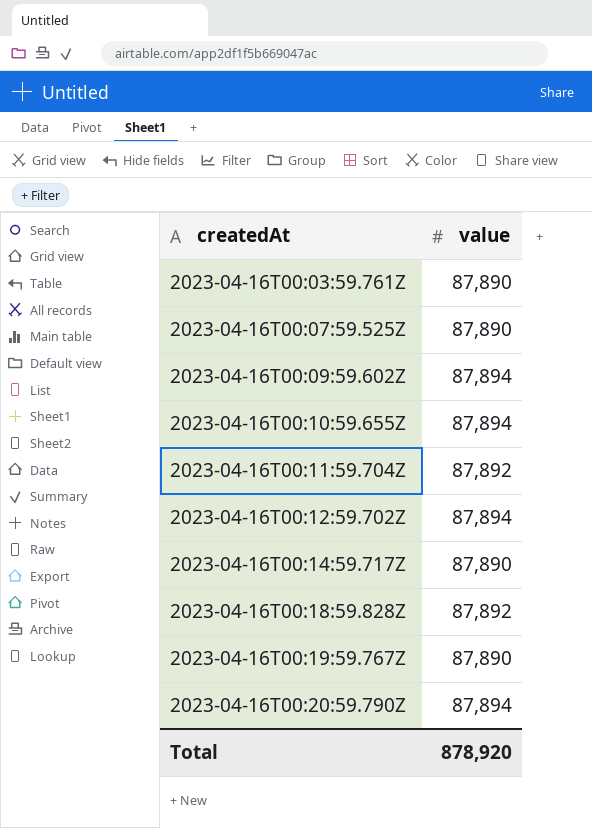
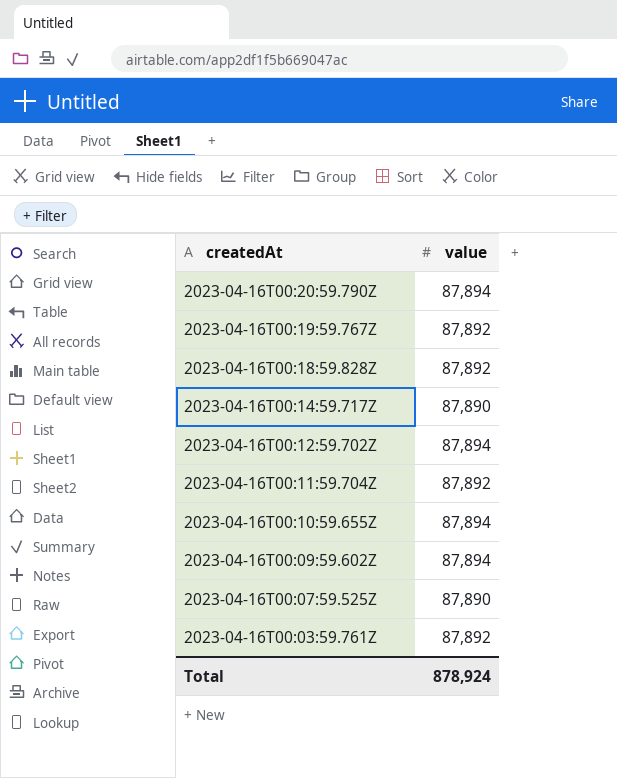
row order: createdAt ascending -> createdAt descending
2023-04-16T00:19:59.767Z | value: 87,890 -> 87,892
2023-04-16T00:03:59.761Z | value: 87,890 -> 87,892
Total | value: 878,920 -> 878,924

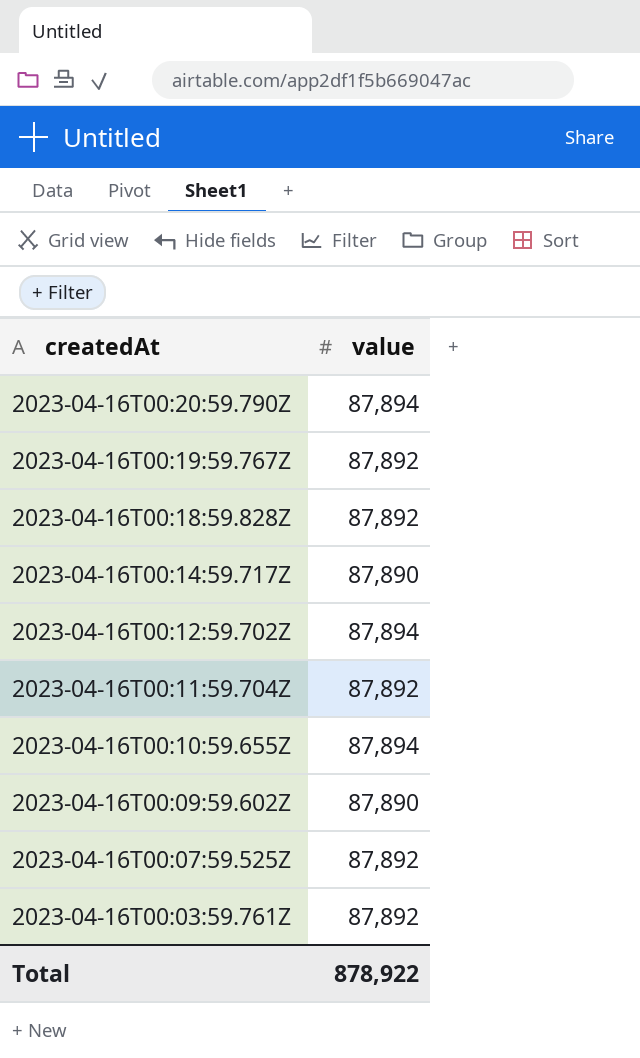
2023-04-16T00:09:59.602Z | value: 87,894 -> 87,890
2023-04-16T00:07:59.525Z | value: 87,890 -> 87,892
Total | value: 878,924 -> 878,922

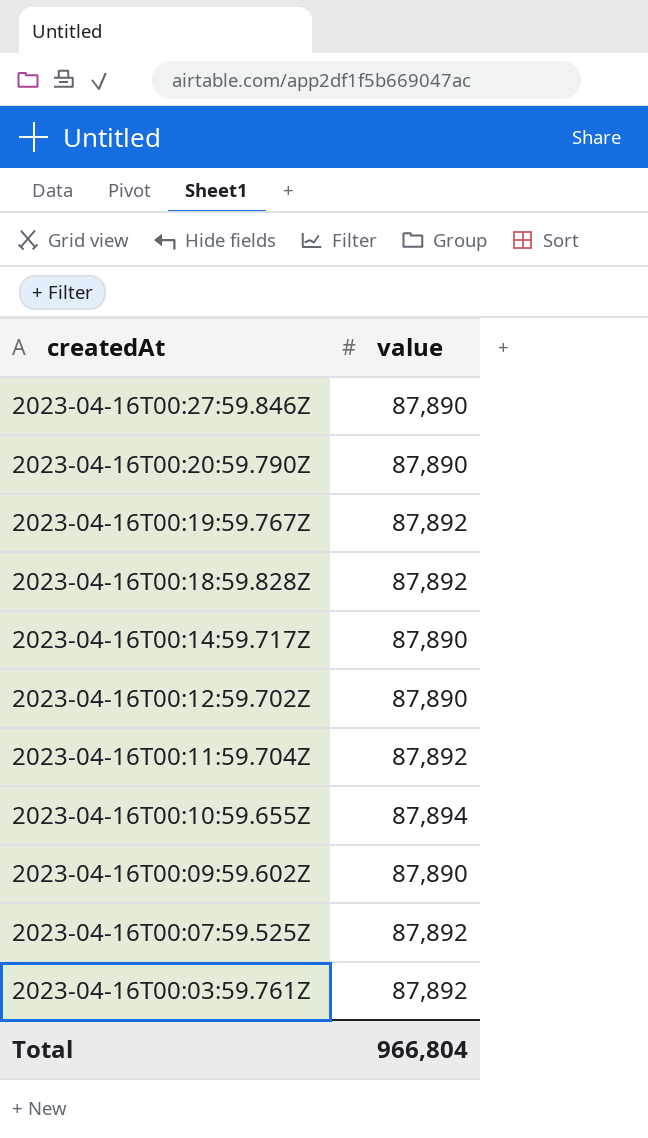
row 2023-04-16T00:27:59.846Z: none -> 87,890
2023-04-16T00:20:59.790Z | value: 87,894 -> 87,890
2023-04-16T00:12:59.702Z | value: 87,894 -> 87,890
Total | value: 878,922 -> 966,804

